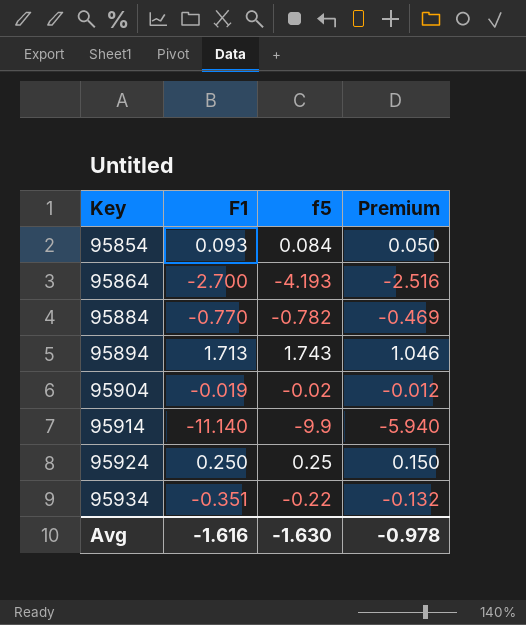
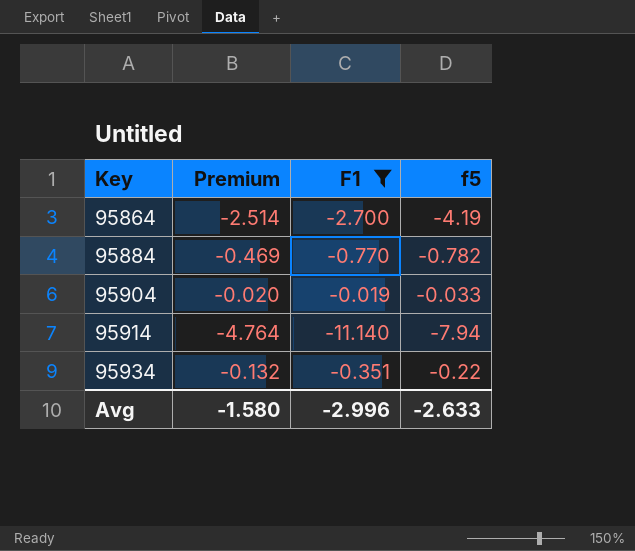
filter: none -> F1 <= -0.019
column Premium | position: 4 -> 2
95864 | Premium: -2.516 -> -2.514
95864 | f5: -4.193 -> -4.19
95904 | Premium: -0.012 -> -0.020
95904 | f5: -0.02 -> -0.033
95914 | Premium: -5.940 -> -4.764
95914 | f5: -9.9 -> -7.94
Avg | Premium: -0.978 -> -1.580
Avg | F1: -1.616 -> -2.996
Avg | f5: -1.630 -> -2.633

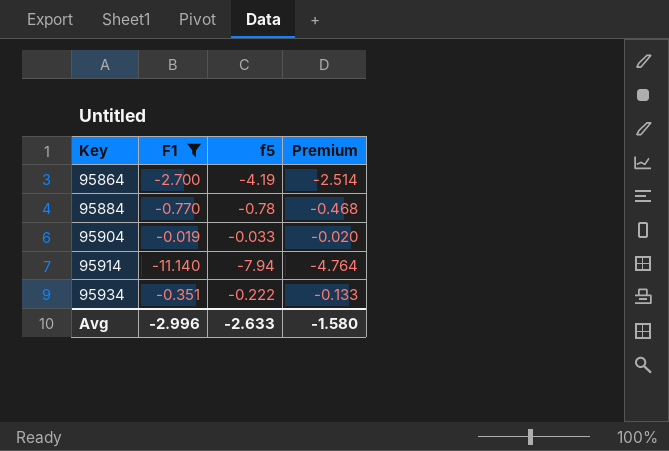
column Premium | position: 2 -> 4
95884 | f5: -0.782 -> -0.78
95884 | Premium: -0.469 -> -0.468
95934 | f5: -0.22 -> -0.222
95934 | Premium: -0.132 -> -0.133

